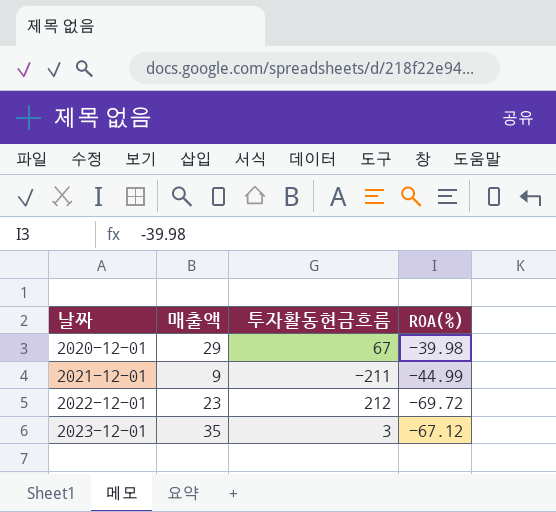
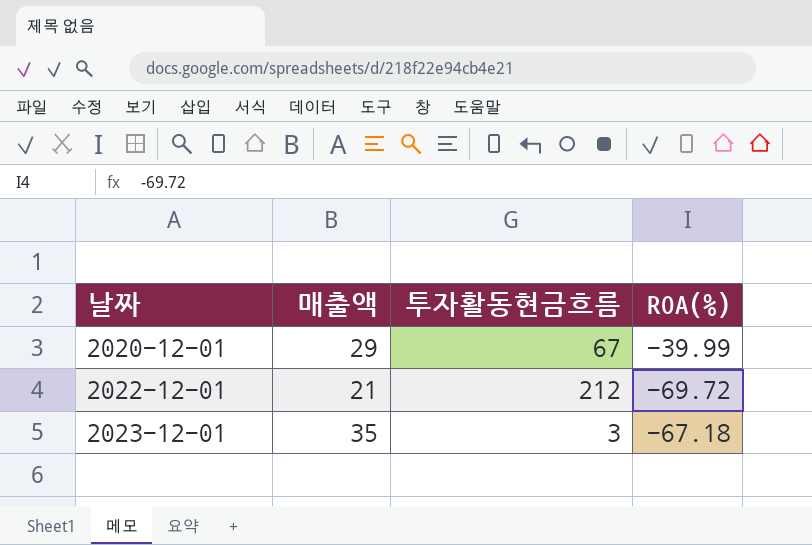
row 2021-12-01: 9 | -211 | -44.99 -> none
2020-12-01 | ROA(%): -39.98 -> -39.99
2022-12-01 | 매출액: 23 -> 21
2023-12-01 | ROA(%): -67.12 -> -67.18

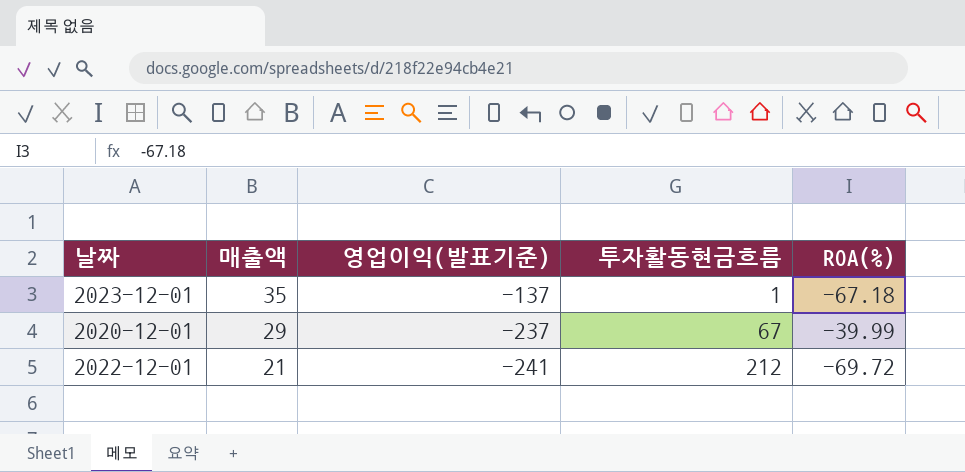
row order: 날짜 ascending -> 매출액 descending
column 영업이익(발표기준) | position: none -> 3
2023-12-01 | 투자활동현금흐름: 3 -> 1

